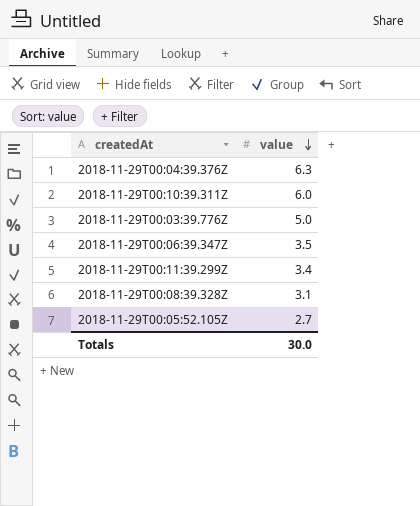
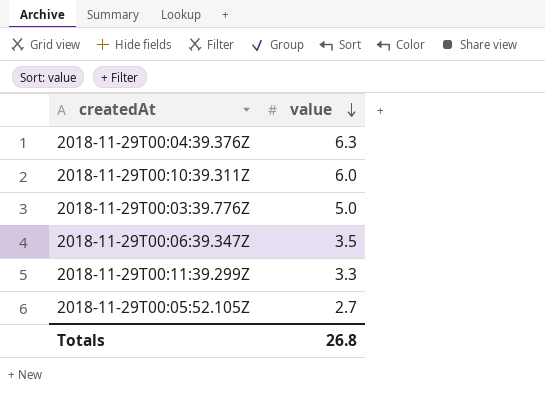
row 2018-11-29T00:08:39.328Z: 3.1 -> none
2018-11-29T00:11:39.299Z | value: 3.4 -> 3.3
Totals | value: 30.0 -> 26.8

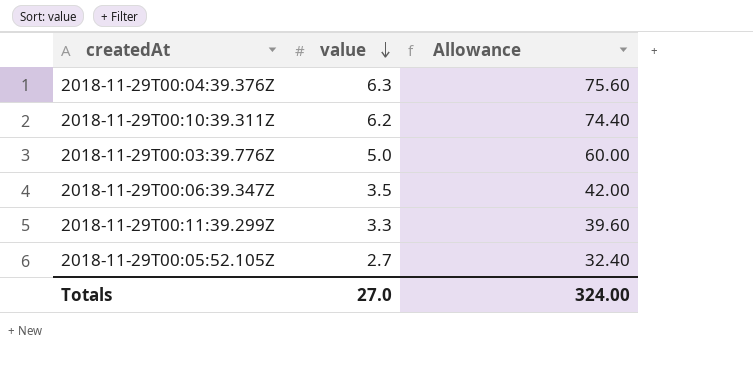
column Allowance | formula: none -> [value] * 12
2018-11-29T00:10:39.311Z | value: 6.0 -> 6.2
Totals | value: 26.8 -> 27.0

